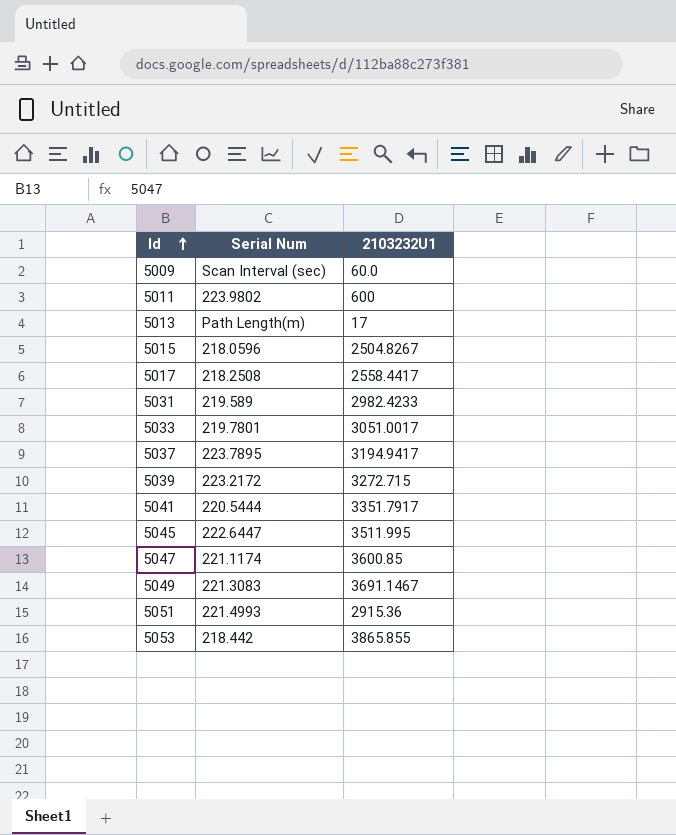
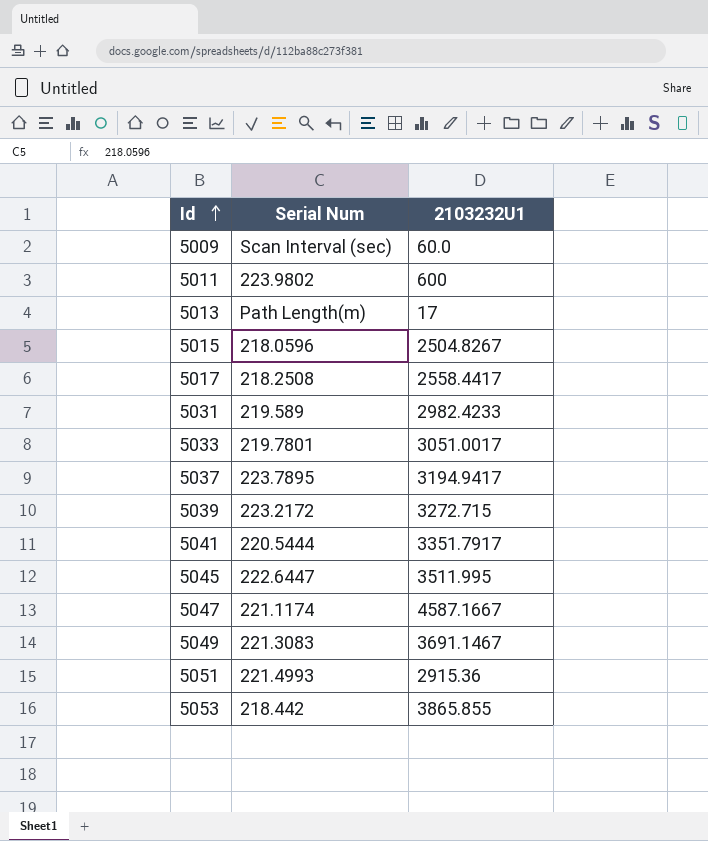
5047 | 2103232U1: 3600.85 -> 4587.1667

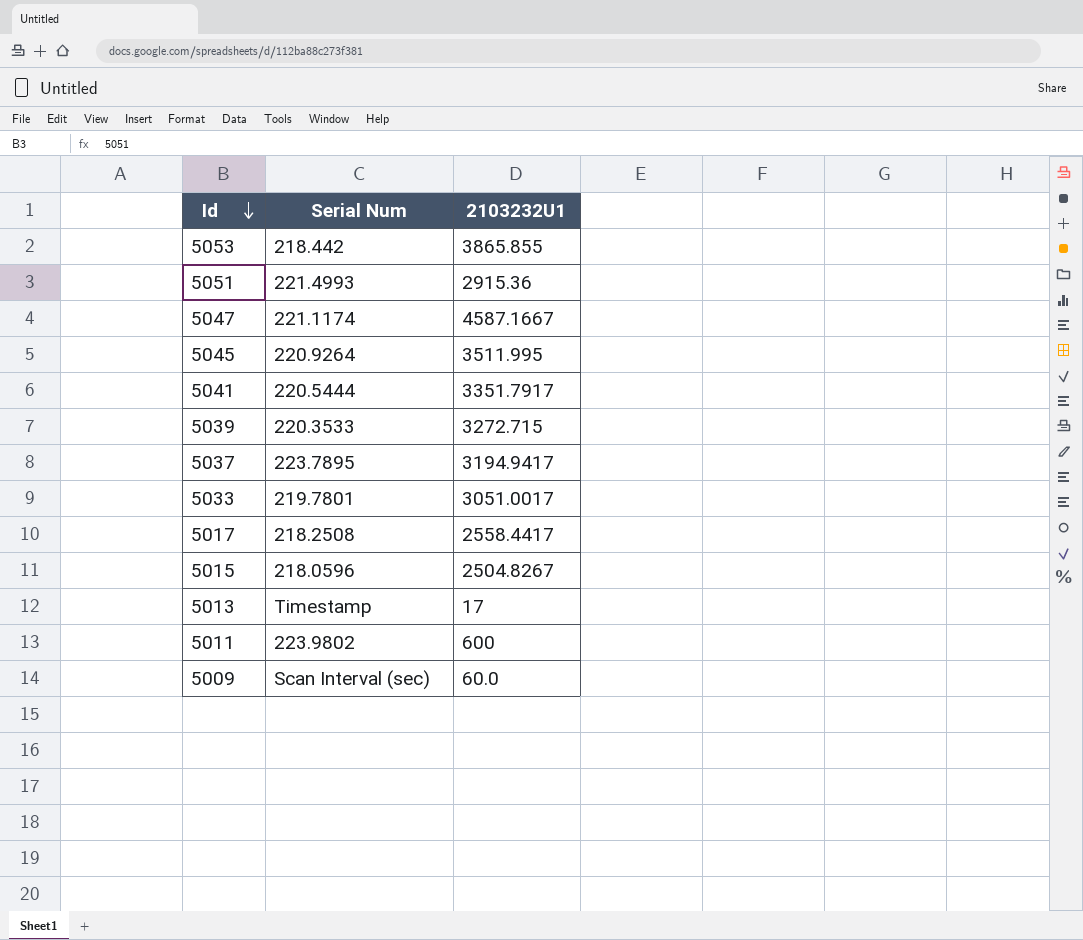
row order: Id ascending -> Id descending
row 5031: 219.589 | 2982.4233 -> none
row 5049: 221.3083 | 3691.1467 -> none
5045 | Serial Num: 222.6447 -> 220.9264
5039 | Serial Num: 223.2172 -> 220.3533
5013 | Serial Num: Path Length(m) -> Timestamp

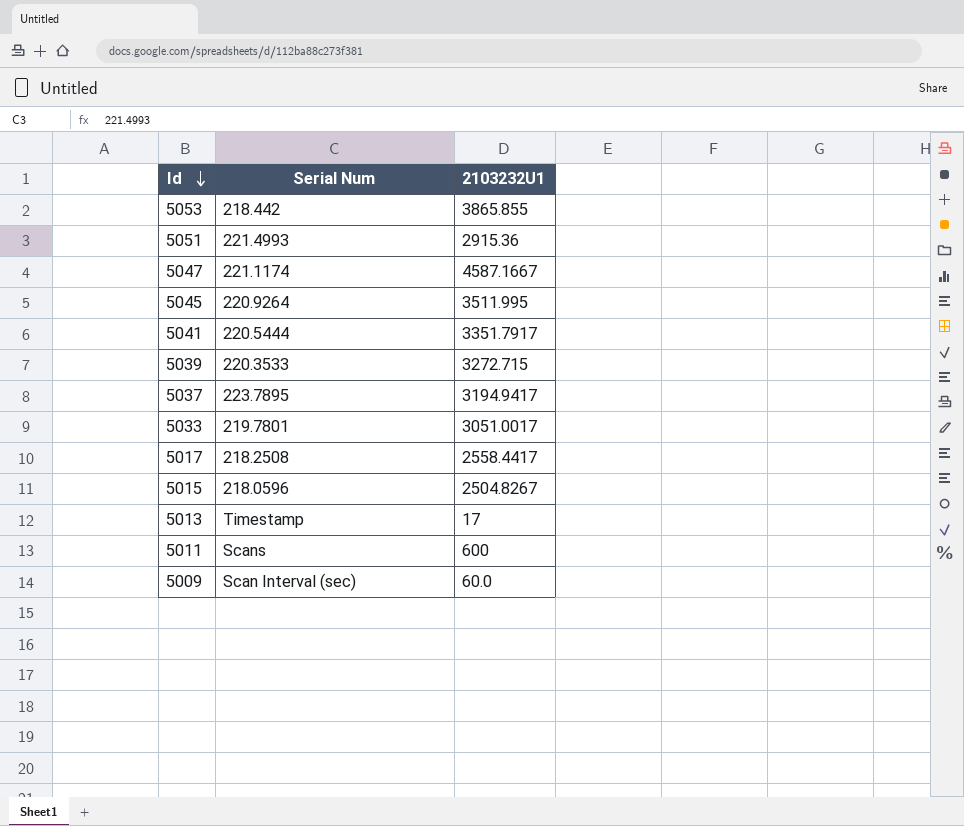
5011 | Serial Num: 223.9802 -> Scans

